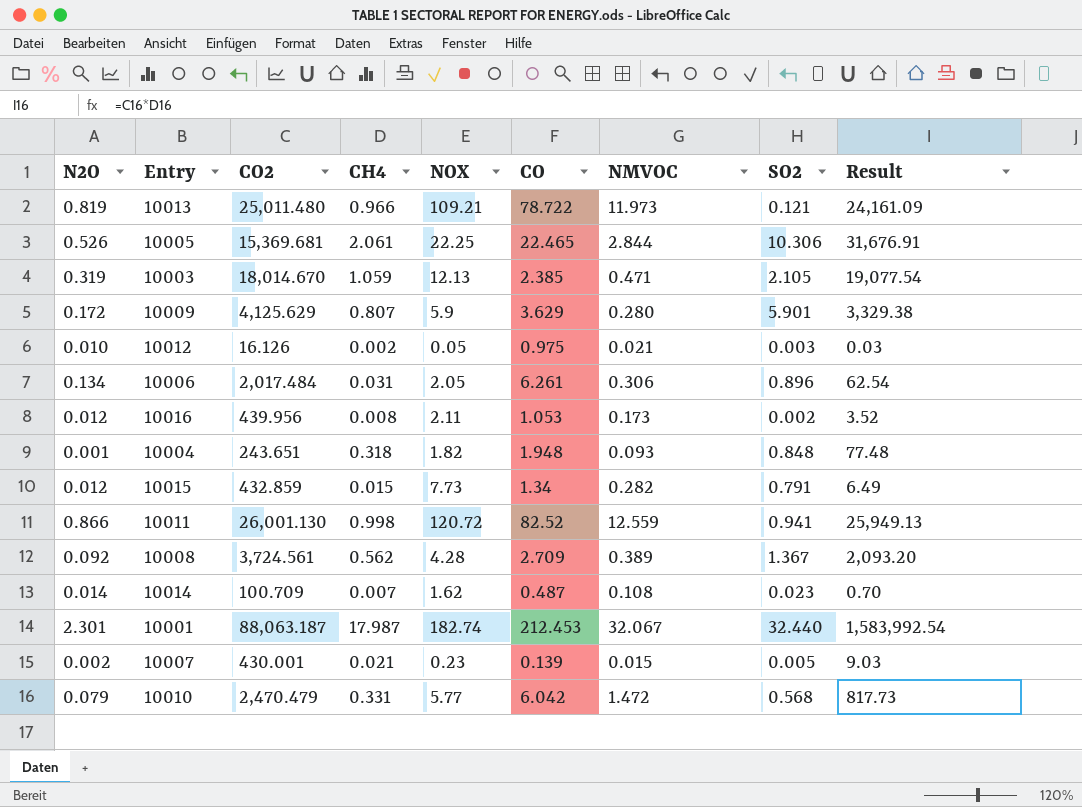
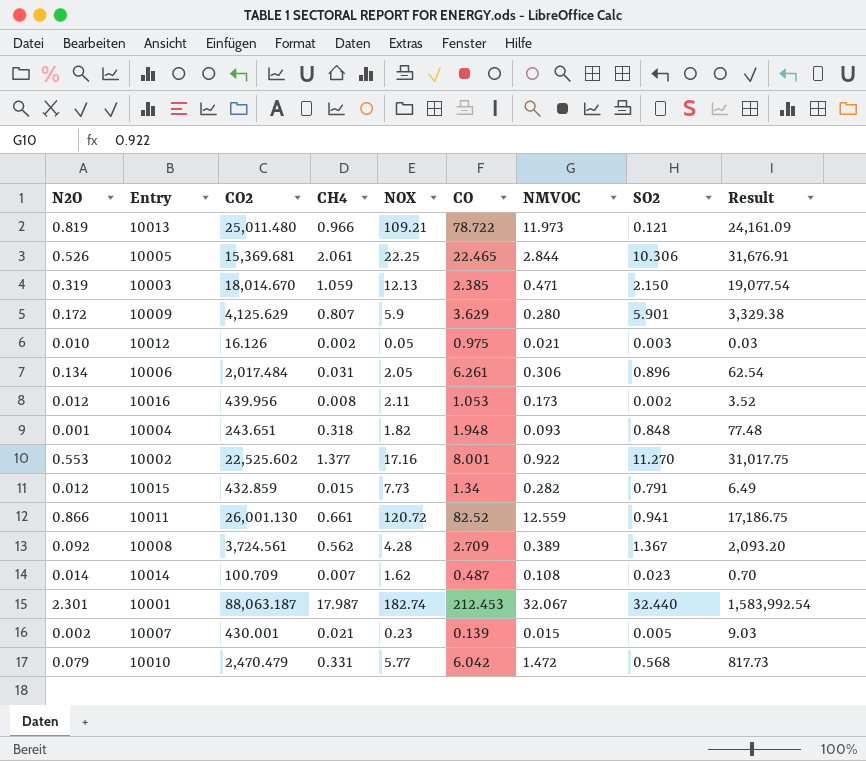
10003 | SO2: 2.105 -> 2.150
row 10002: none -> 0.553 | 22,525.602 | 1.377 | 17.16 | 8.001 | 0.922 | 11.270 | 31,017.75
10011 | CH4: 0.998 -> 0.661
10011 | Result: 25,949.13 -> 17,186.75

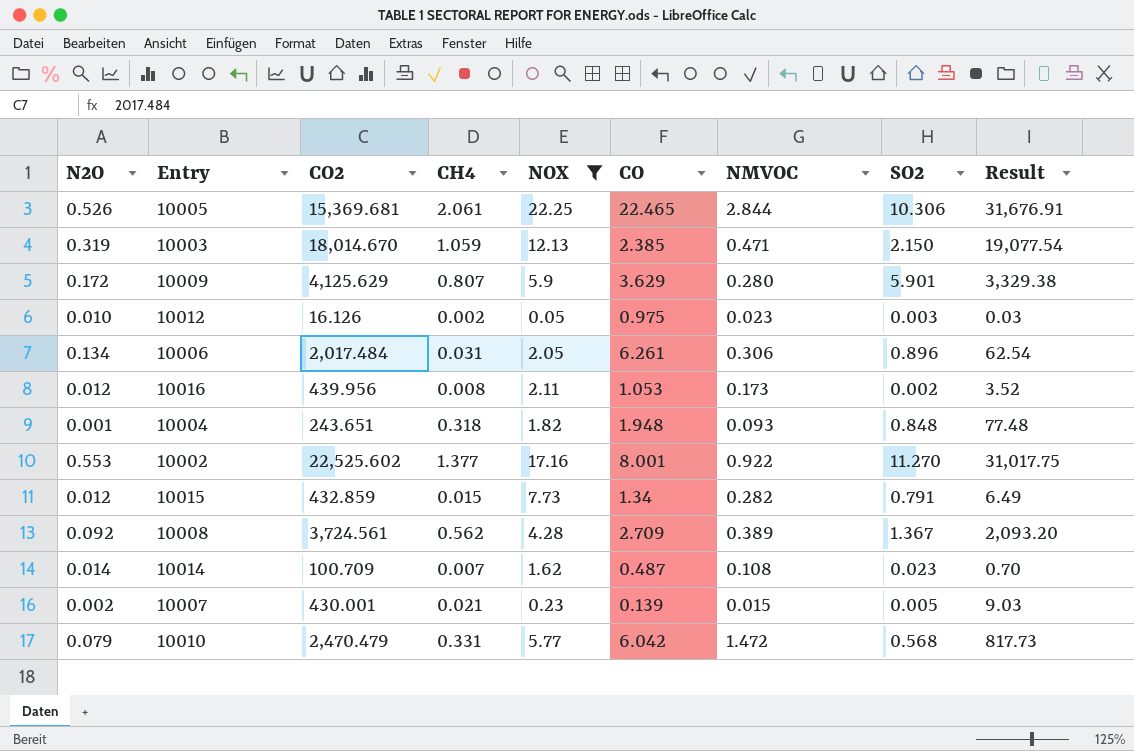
filter: none -> NOX <= 22.25
10012 | NMVOC: 0.021 -> 0.023

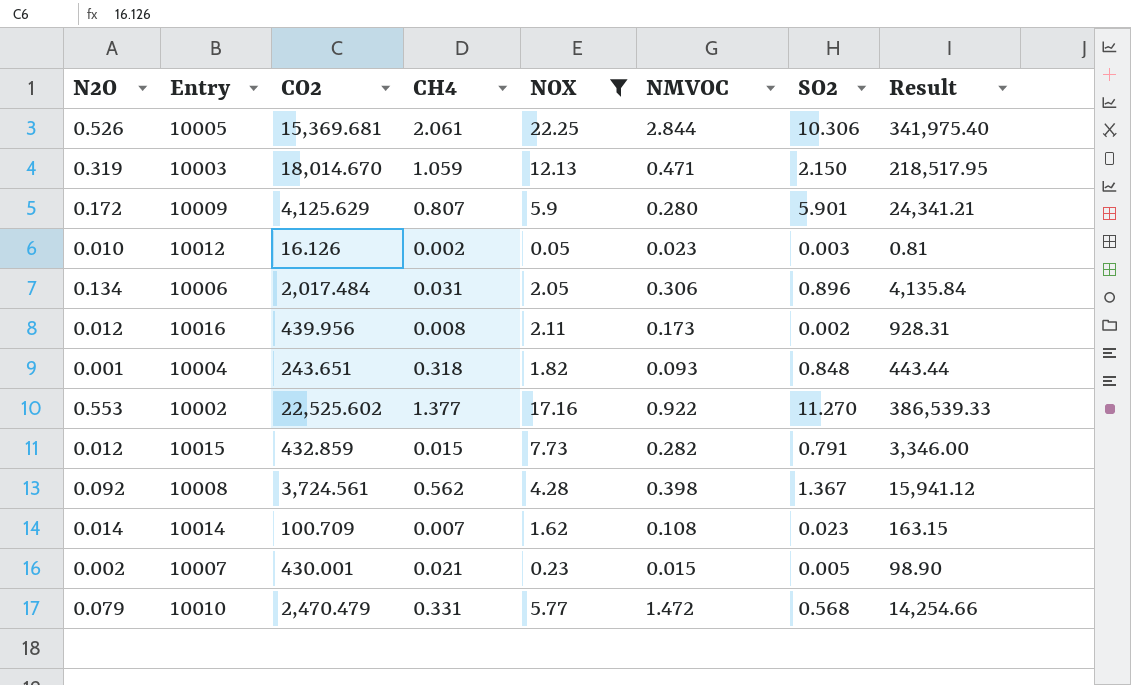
column CO | position: 6 -> none
column Result | formula: [CO2] * [CH4] -> [CO2] * [NOX]
10008 | NMVOC: 0.389 -> 0.398

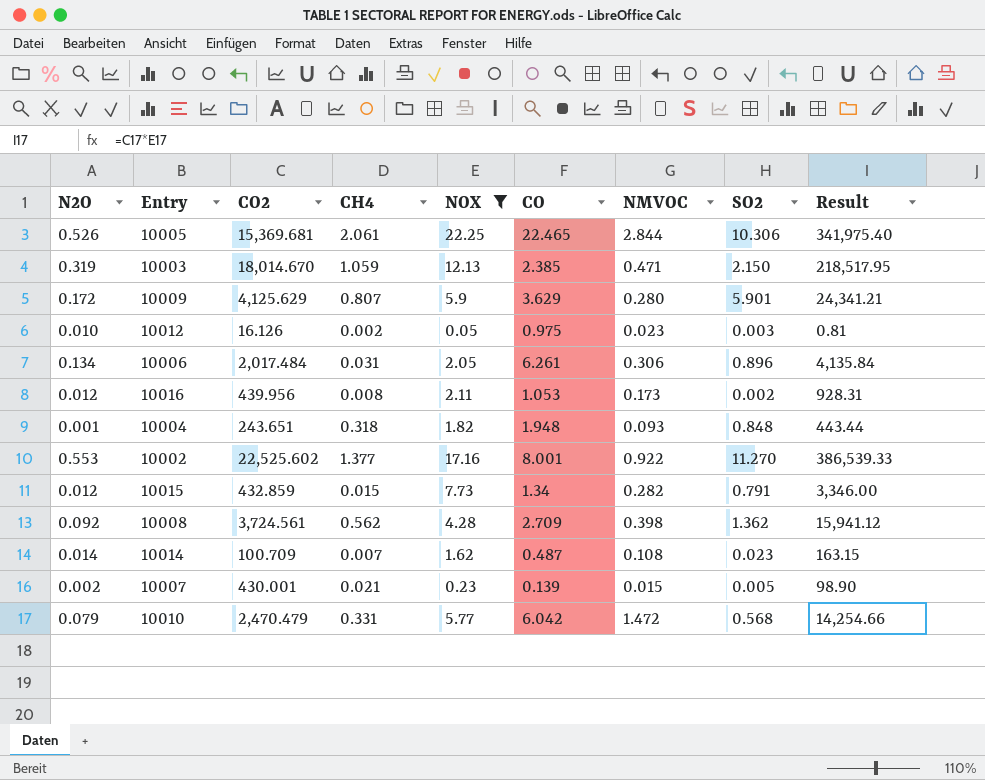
column CO | position: none -> 6
10008 | SO2: 1.367 -> 1.362

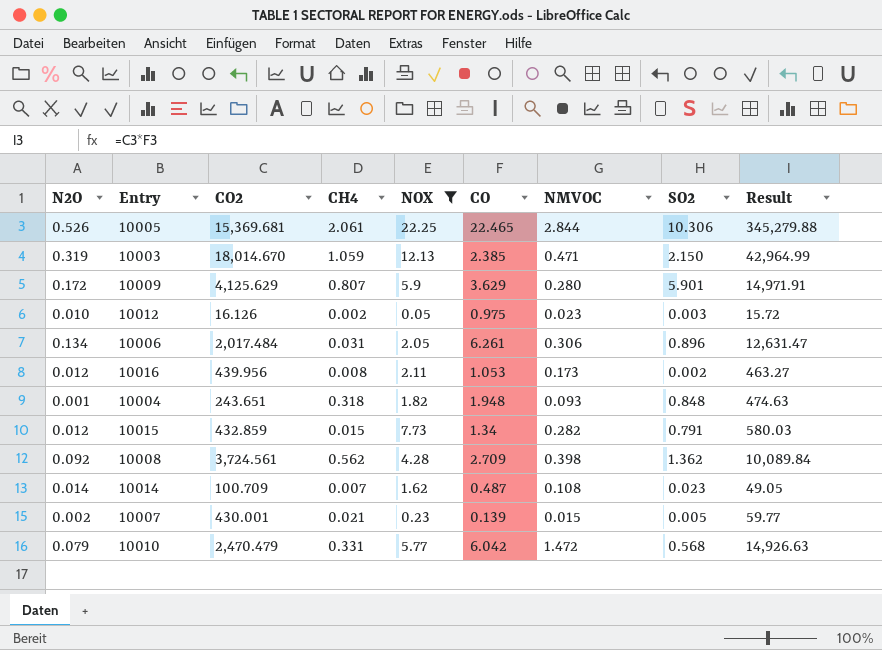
column Result | formula: [CO2] * [NOX] -> [CO2] * [CO]
row 10002: 0.553 | 22,525.602 | 1.377 | 17.16 | 8.001 | 0.922 | 11.270 | 386,539.33 -> none

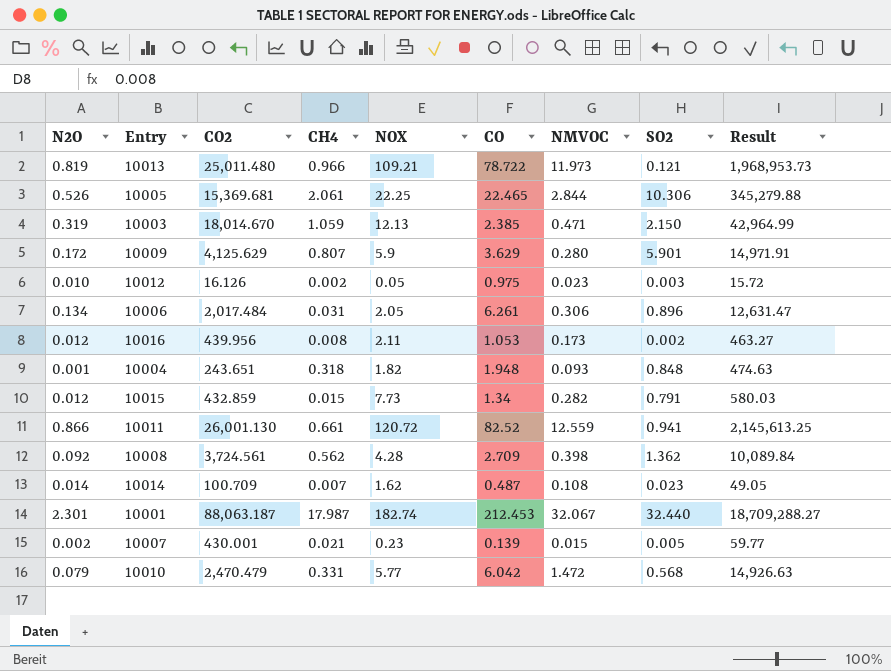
filter: NOX <= 22.25 -> none

